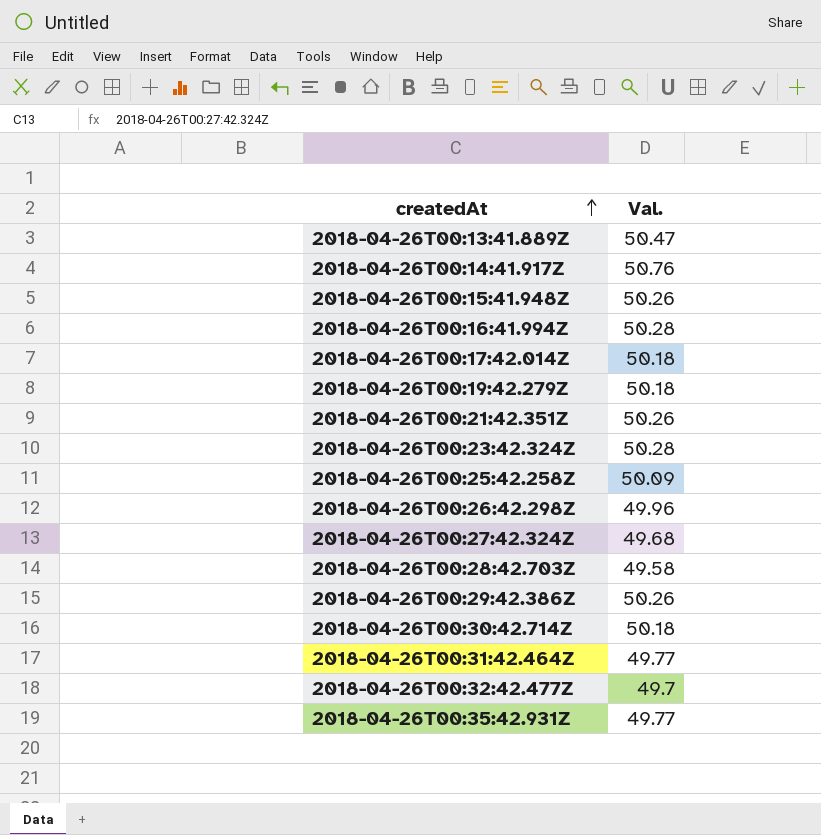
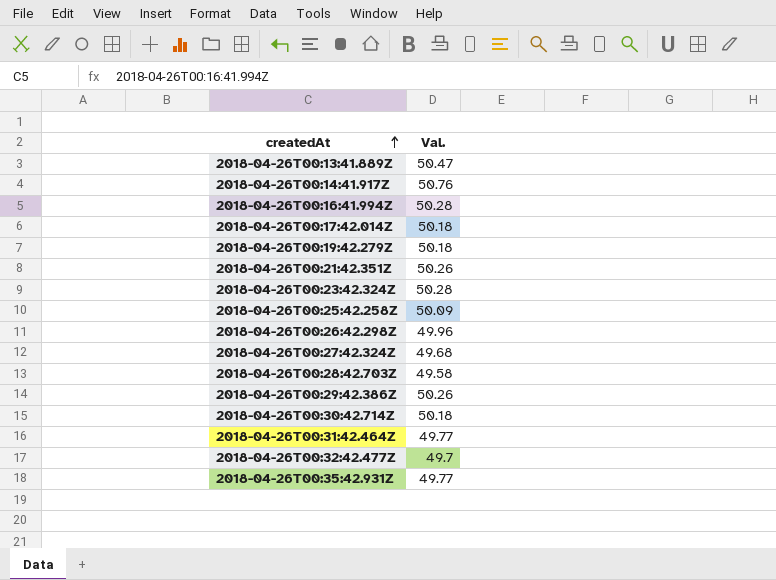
row 2018-04-26T00:15:41.948Z: 50.26 -> none

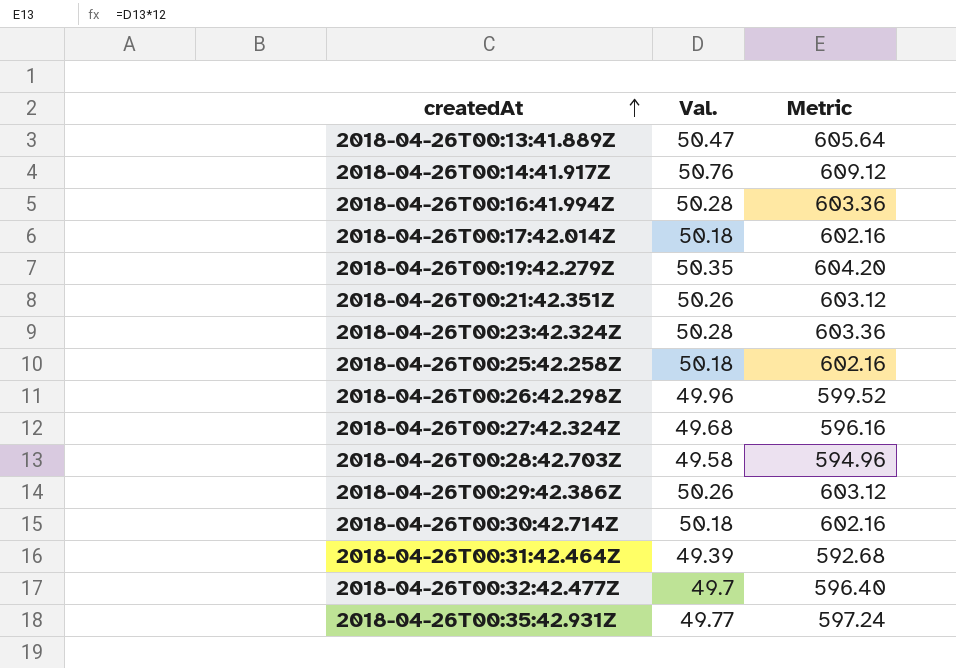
column Metric | formula: none -> [Val.] * 12
2018-04-26T00:19:42.279Z | Val.: 50.18 -> 50.35
2018-04-26T00:25:42.258Z | Val.: 50.09 -> 50.18
2018-04-26T00:31:42.464Z | Val.: 49.77 -> 49.39

